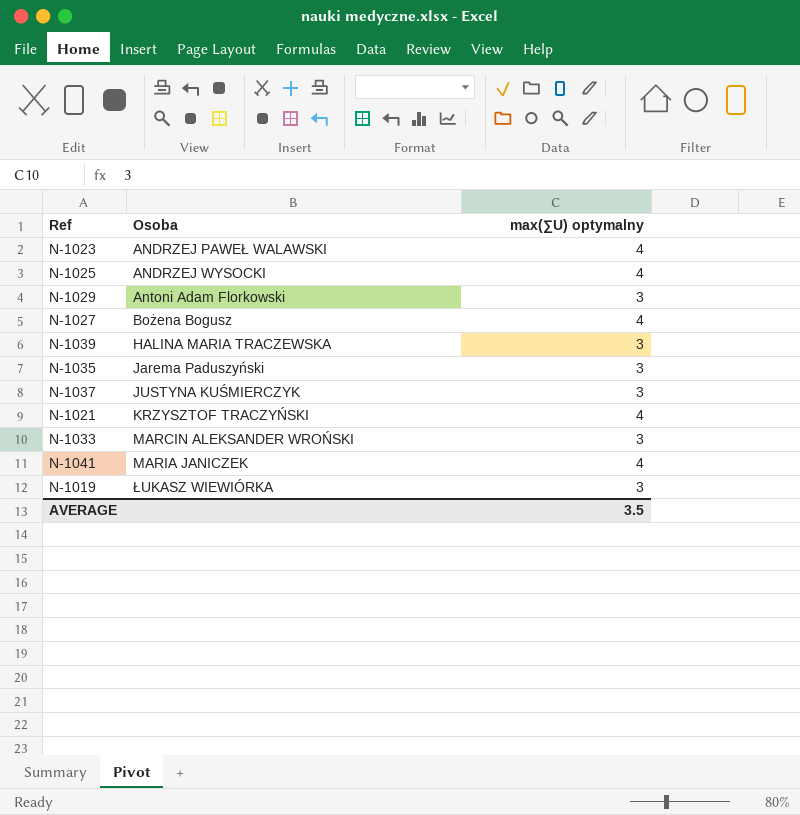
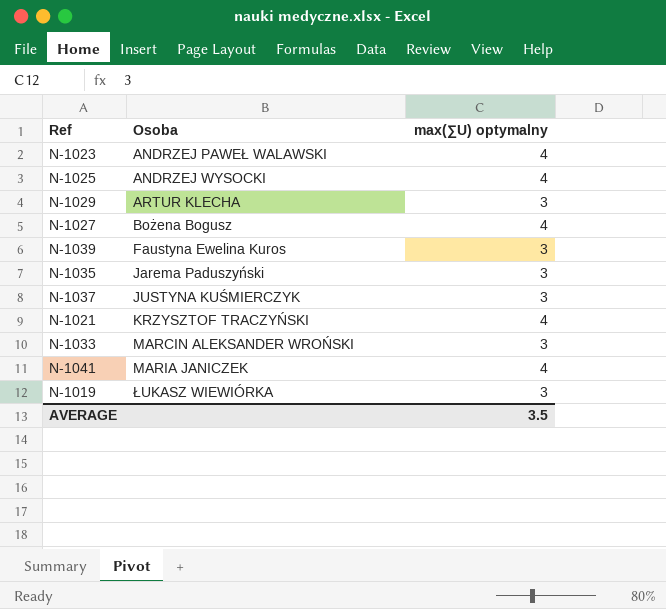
N-1029 | Osoba: Antoni Adam Florkowski -> ARTUR KLECHA
N-1039 | Osoba: HALINA MARIA TRACZEWSKA -> Faustyna Ewelina Kuros

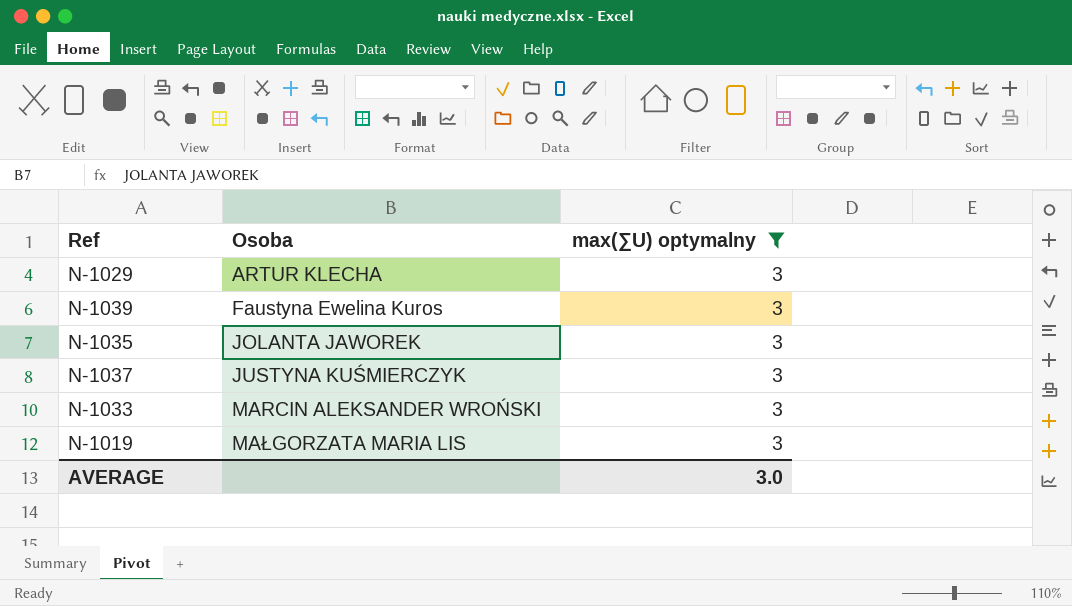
filter: none -> max(∑U) optymalny = 3
N-1035 | Osoba: Jarema Paduszyński -> JOLANTA JAWOREK
N-1019 | Osoba: ŁUKASZ WIEWIÓRKA -> MAŁGORZATA MARIA LIS
AVERAGE | max(∑U) optymalny: 3.5 -> 3.0

